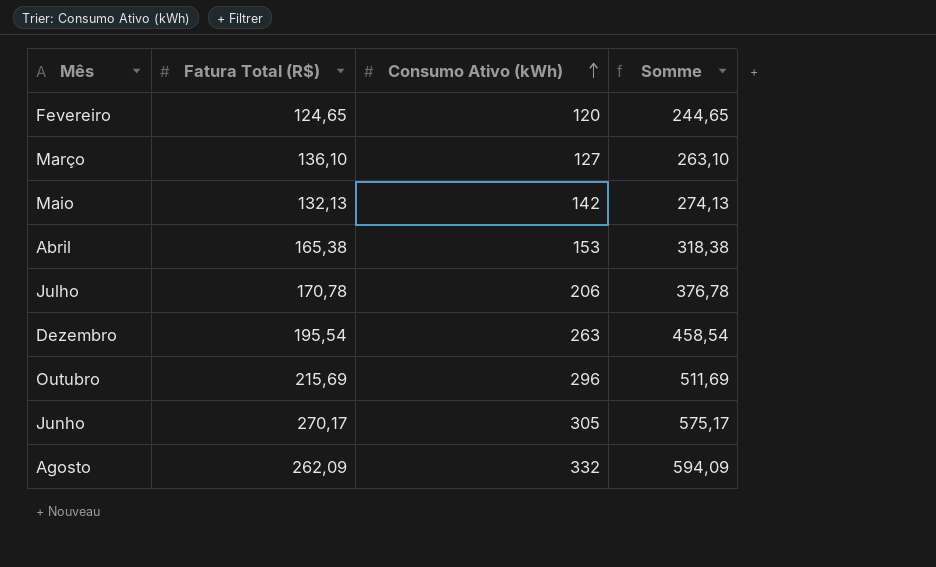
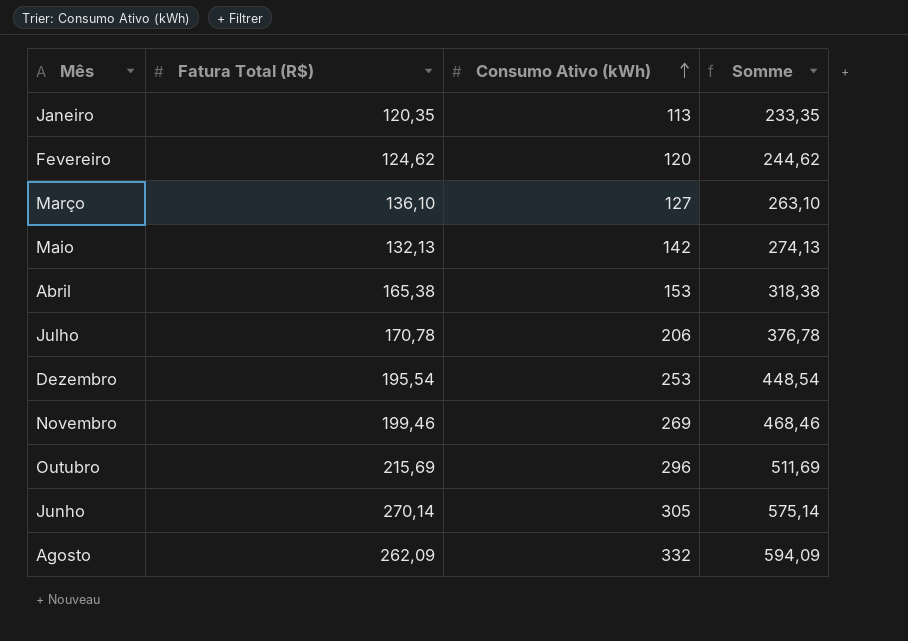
row Janeiro: none -> 120,35 | 113 | 233,35
Fevereiro | Fatura Total (R$): 124,65 -> 124,62
Fevereiro | Somme: 244,65 -> 244,62
Dezembro | Consumo Ativo (kWh): 263 -> 253
Dezembro | Somme: 458,54 -> 448,54
row Novembro: none -> 199,46 | 269 | 468,46
Junho | Fatura Total (R$): 270,17 -> 270,14
Junho | Somme: 575,17 -> 575,14

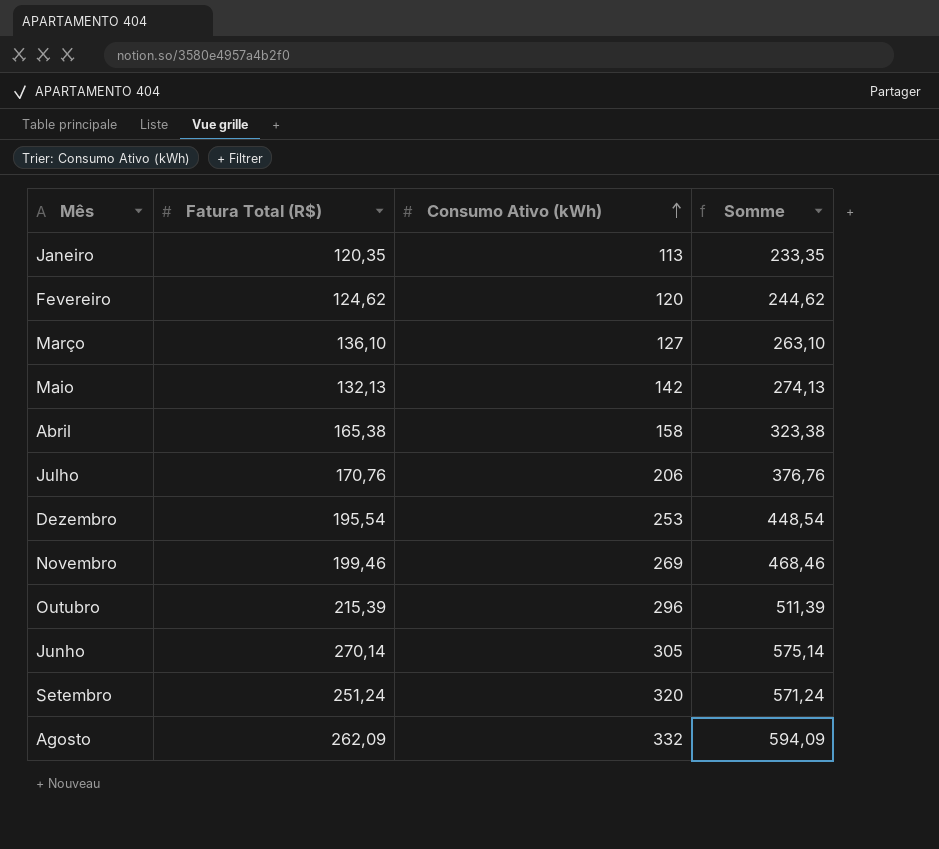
Abril | Consumo Ativo (kWh): 153 -> 158
Abril | Somme: 318,38 -> 323,38
Julho | Fatura Total (R$): 170,78 -> 170,76
Julho | Somme: 376,78 -> 376,76
Outubro | Fatura Total (R$): 215,69 -> 215,39
Outubro | Somme: 511,69 -> 511,39
row Setembro: none -> 251,24 | 320 | 571,24

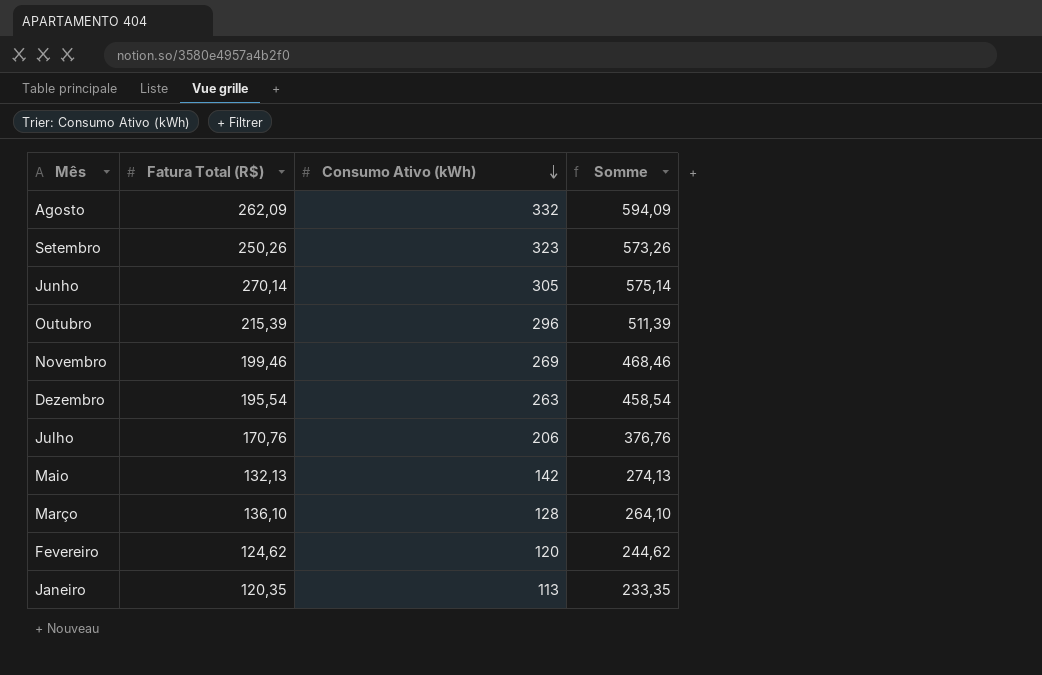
row order: Consumo Ativo (kWh) ascending -> Consumo Ativo (kWh) descending
row Abril: 165,38 | 158 | 323,38 -> none
Setembro | Fatura Total (R$): 251,24 -> 250,26
Setembro | Consumo Ativo (kWh): 320 -> 323
Setembro | Somme: 571,24 -> 573,26
Dezembro | Consumo Ativo (kWh): 253 -> 263
Dezembro | Somme: 448,54 -> 458,54
Março | Consumo Ativo (kWh): 127 -> 128
Março | Somme: 263,10 -> 264,10

